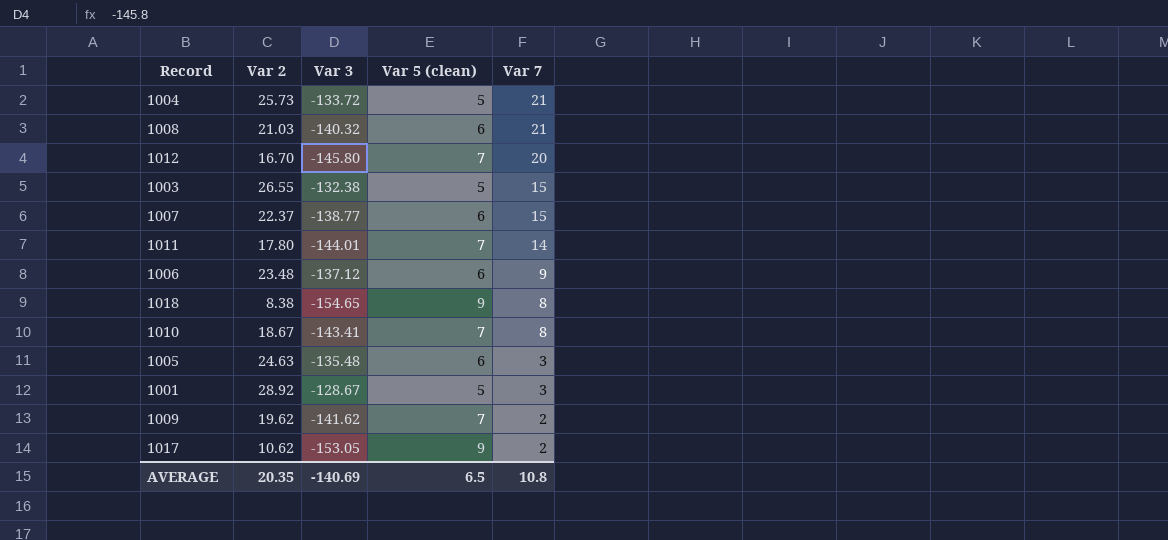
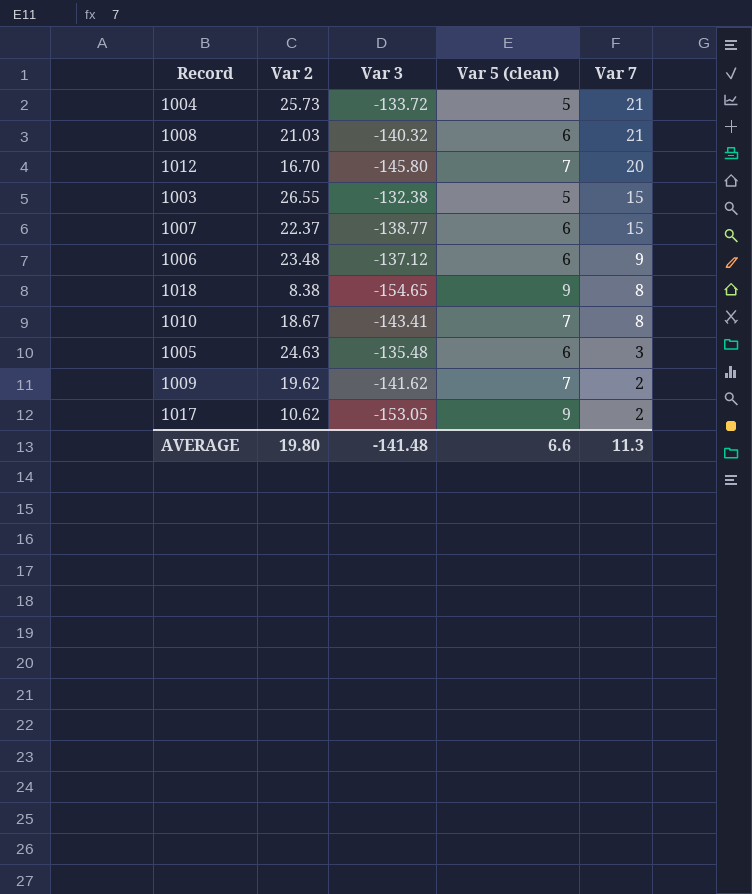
row 1011: 17.80 | -144.01 | 7 | 14 -> none
row 1001: 28.92 | -128.67 | 5 | 3 -> none
AVERAGE | Var 2: 20.35 -> 19.80
AVERAGE | Var 3: -140.69 -> -141.48
AVERAGE | Var 5 (clean): 6.5 -> 6.6
AVERAGE | Var 7: 10.8 -> 11.3

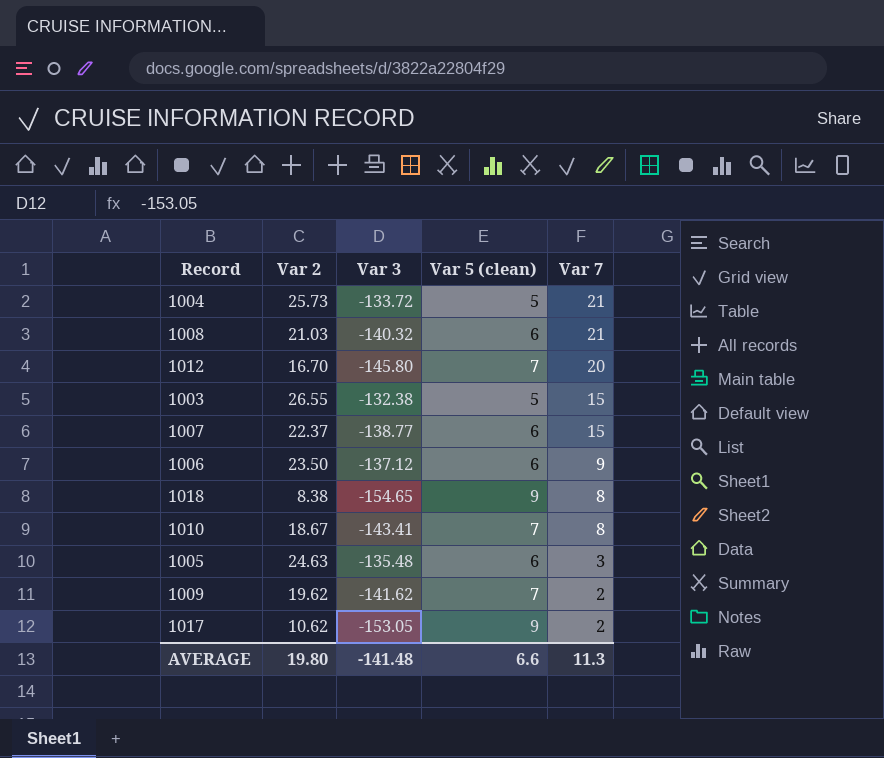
1006 | Var 2: 23.48 -> 23.50

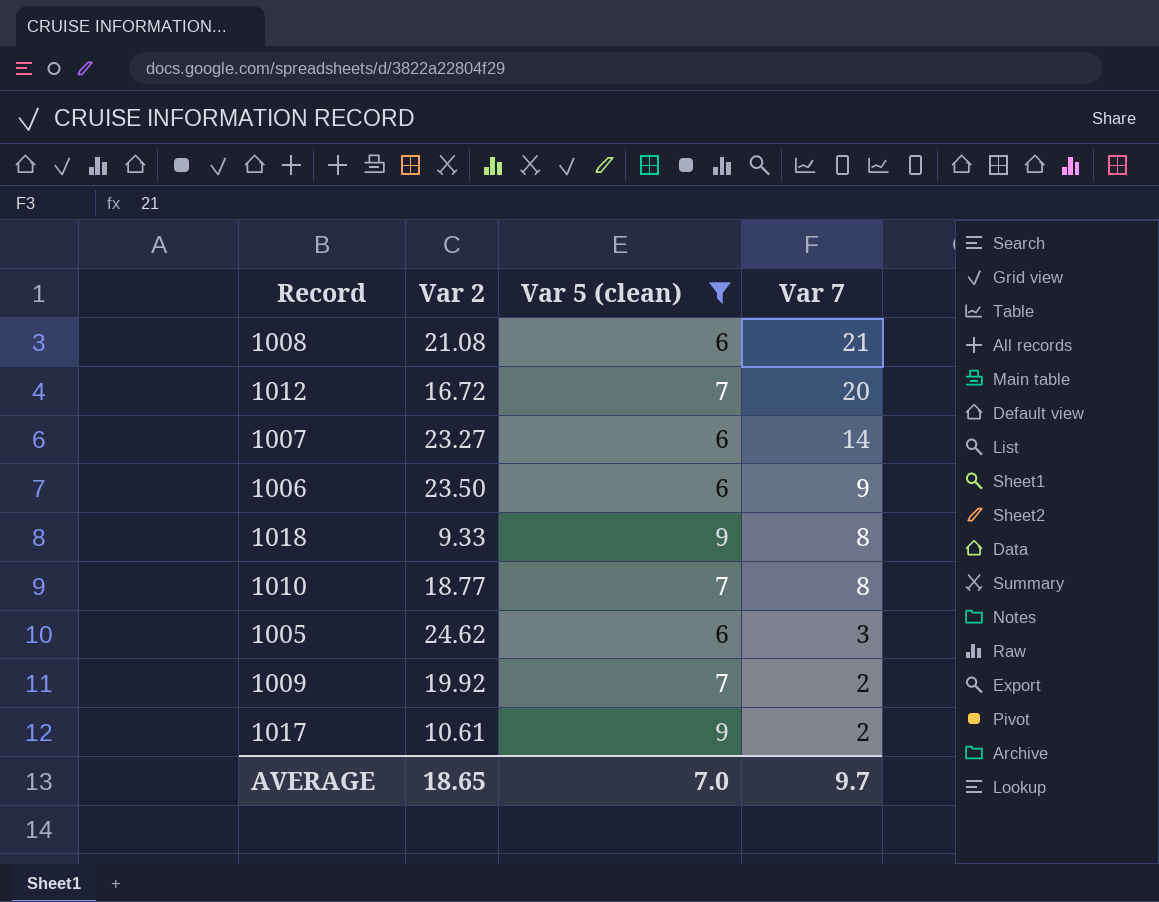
filter: none -> Var 5 (clean) != 5
column Var 3 | position: 3 -> none
1008 | Var 2: 21.03 -> 21.08
1012 | Var 2: 16.70 -> 16.72
1007 | Var 2: 22.37 -> 23.27
1007 | Var 7: 15 -> 14
1018 | Var 2: 8.38 -> 9.33
1010 | Var 2: 18.67 -> 18.77
1005 | Var 2: 24.63 -> 24.62
1009 | Var 2: 19.62 -> 19.92
1017 | Var 2: 10.62 -> 10.61
AVERAGE | Var 2: 19.80 -> 18.65
AVERAGE | Var 5 (clean): 6.6 -> 7.0
AVERAGE | Var 7: 11.3 -> 9.7

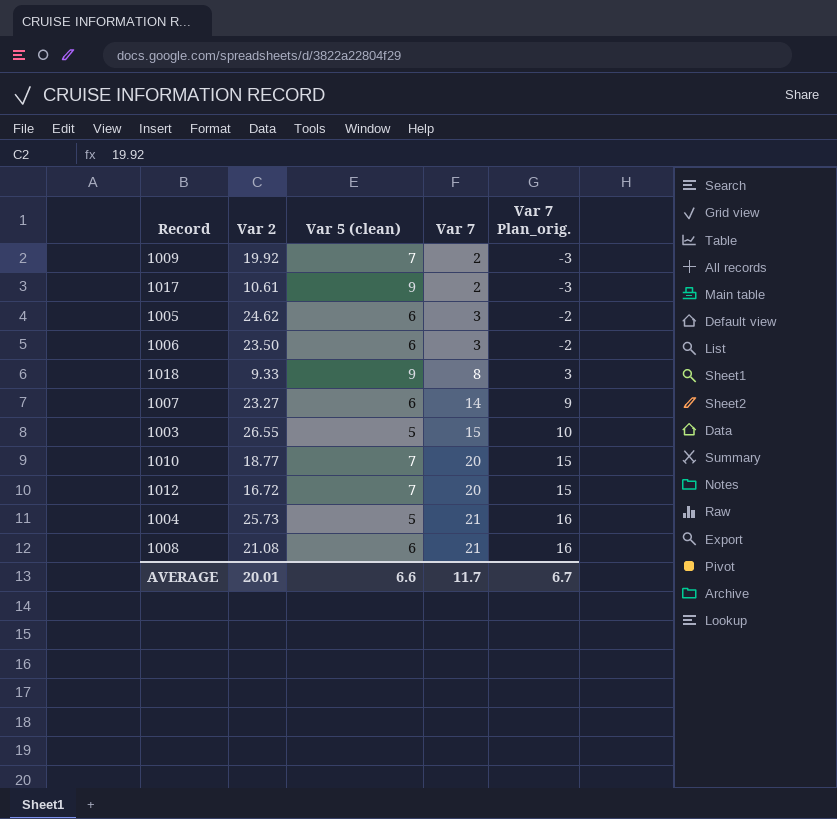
filter: Var 5 (clean) != 5 -> none
row order: Var 7 descending -> Var 7 ascending
column Var 7 Plan_orig. | formula: none -> [Var 7] - 5
1006 | Var 7: 9 -> 3
1010 | Var 7: 8 -> 20
AVERAGE | Var 2: 18.65 -> 20.01
AVERAGE | Var 5 (clean): 7.0 -> 6.6
AVERAGE | Var 7: 9.7 -> 11.7

